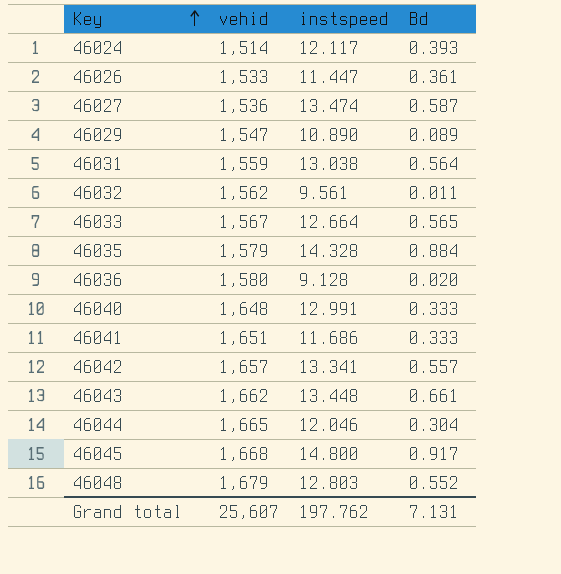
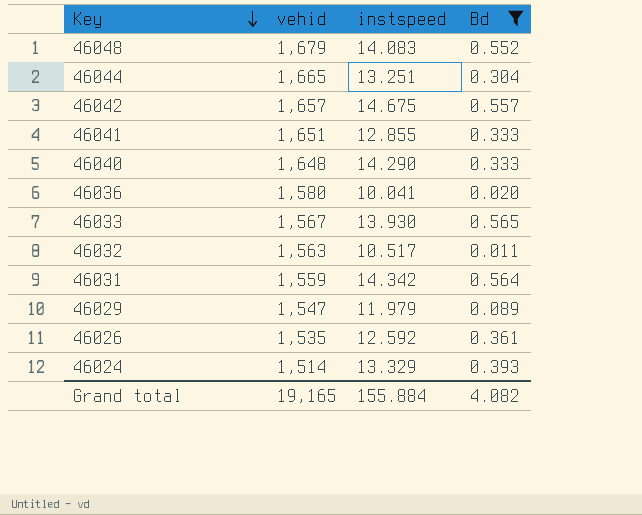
filter: none -> Bd <= 0.565
row order: Key ascending -> Key descending
46048 | instspeed: 12.803 -> 14.083
46044 | instspeed: 12.046 -> 13.251
46042 | instspeed: 13.341 -> 14.675
46041 | instspeed: 11.686 -> 12.855
46040 | instspeed: 12.991 -> 14.290
46036 | instspeed: 9.128 -> 10.041
46033 | instspeed: 12.664 -> 13.930
46032 | vehid: 1,562 -> 1,563
46032 | instspeed: 9.561 -> 10.517
46031 | instspeed: 13.038 -> 14.342
46029 | instspeed: 10.890 -> 11.979
46026 | vehid: 1,533 -> 1,535
46026 | instspeed: 11.447 -> 12.592
46024 | instspeed: 12.117 -> 13.329
Grand total | vehid: 25,607 -> 19,165
Grand total | instspeed: 197.762 -> 155.884
Grand total | Bd: 7.131 -> 4.082

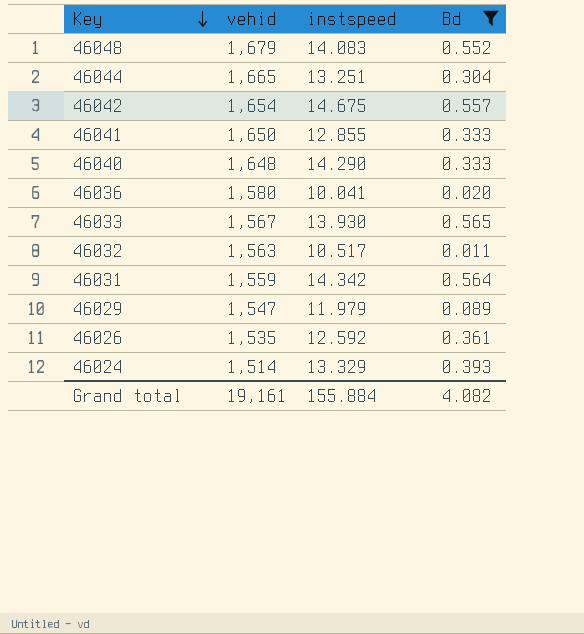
46042 | vehid: 1,657 -> 1,654
46041 | vehid: 1,651 -> 1,650
Grand total | vehid: 19,165 -> 19,161

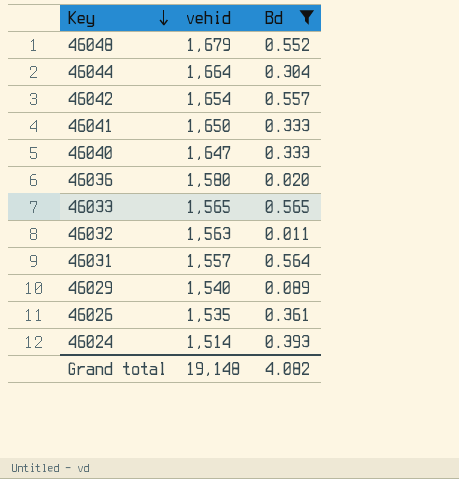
column instspeed | position: 3 -> none
46044 | vehid: 1,665 -> 1,664
46040 | vehid: 1,648 -> 1,647
46033 | vehid: 1,567 -> 1,565
46031 | vehid: 1,559 -> 1,557
46029 | vehid: 1,547 -> 1,540
Grand total | vehid: 19,161 -> 19,148

